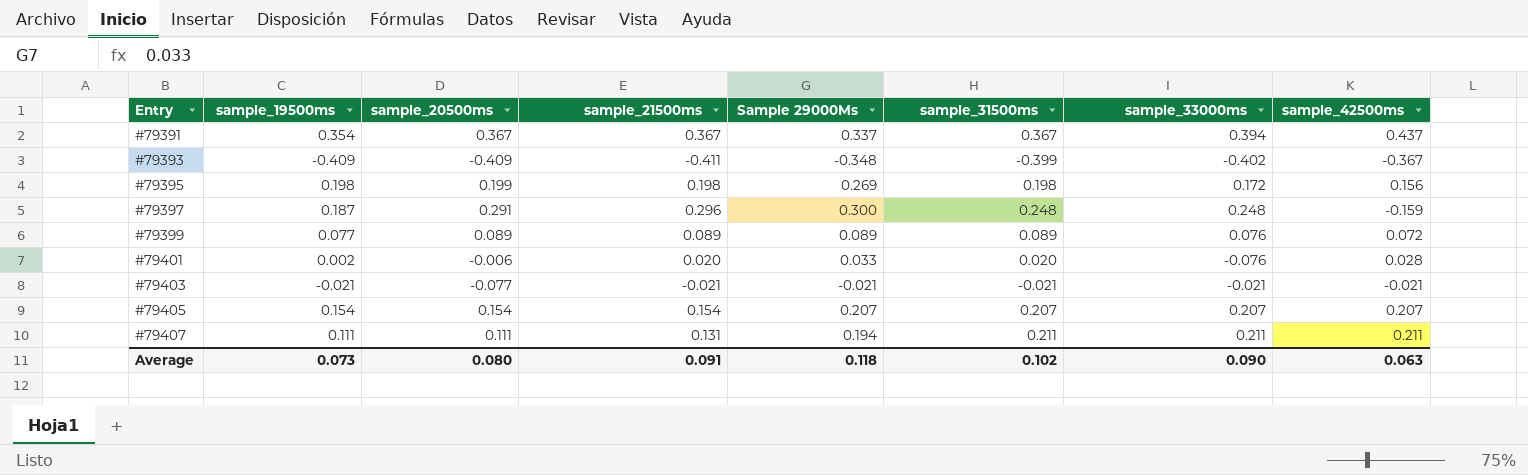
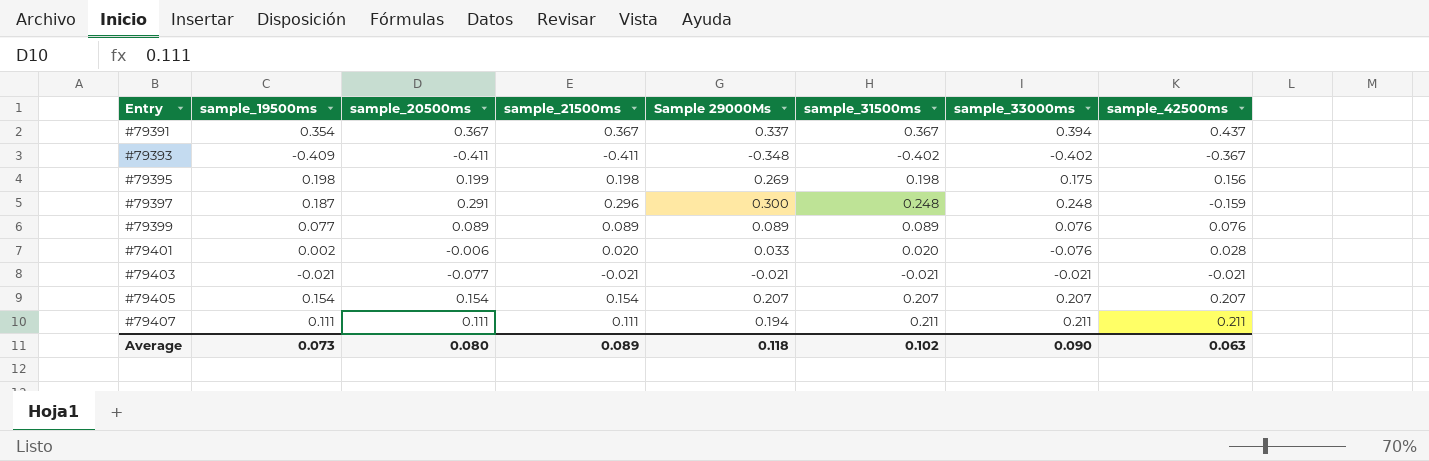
#79393 | sample_20500ms: -0.409 -> -0.411
#79393 | sample_31500ms: -0.399 -> -0.402
#79395 | sample_33000ms: 0.172 -> 0.175
#79399 | sample_42500ms: 0.072 -> 0.076
#79407 | sample_21500ms: 0.131 -> 0.111
Average | sample_21500ms: 0.091 -> 0.089

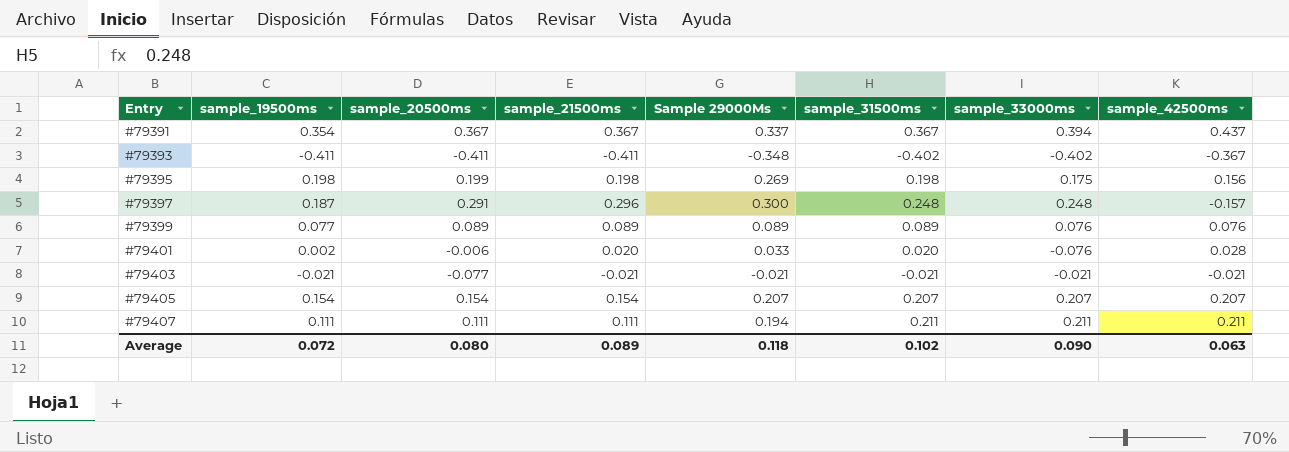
#79393 | sample_19500ms: -0.409 -> -0.411
#79397 | sample_42500ms: -0.159 -> -0.157
Average | sample_19500ms: 0.073 -> 0.072

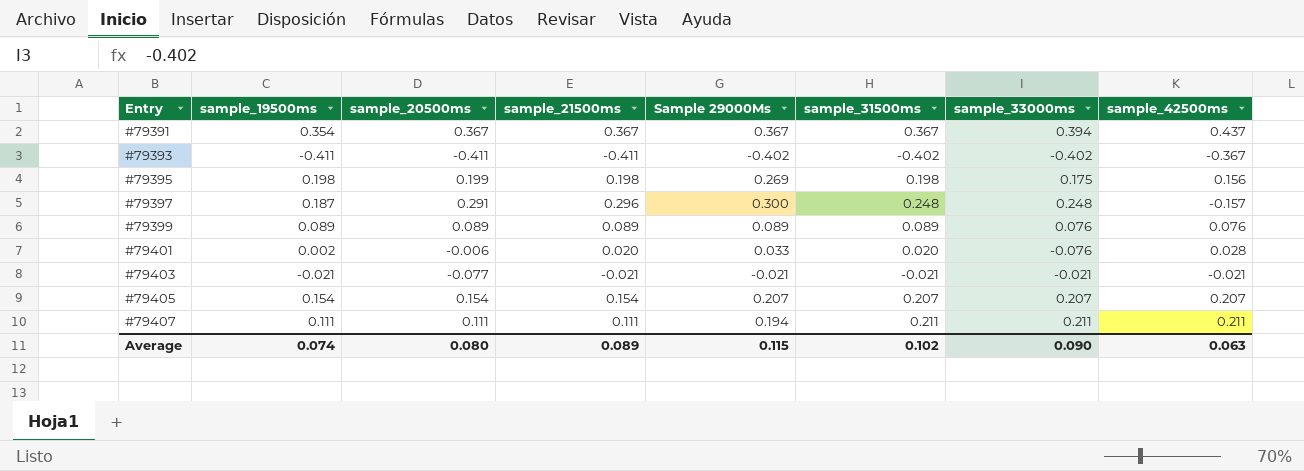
#79391 | Sample 29000Ms: 0.337 -> 0.367
#79393 | Sample 29000Ms: -0.348 -> -0.402
#79399 | sample_19500ms: 0.077 -> 0.089
Average | sample_19500ms: 0.072 -> 0.074
Average | Sample 29000Ms: 0.118 -> 0.115

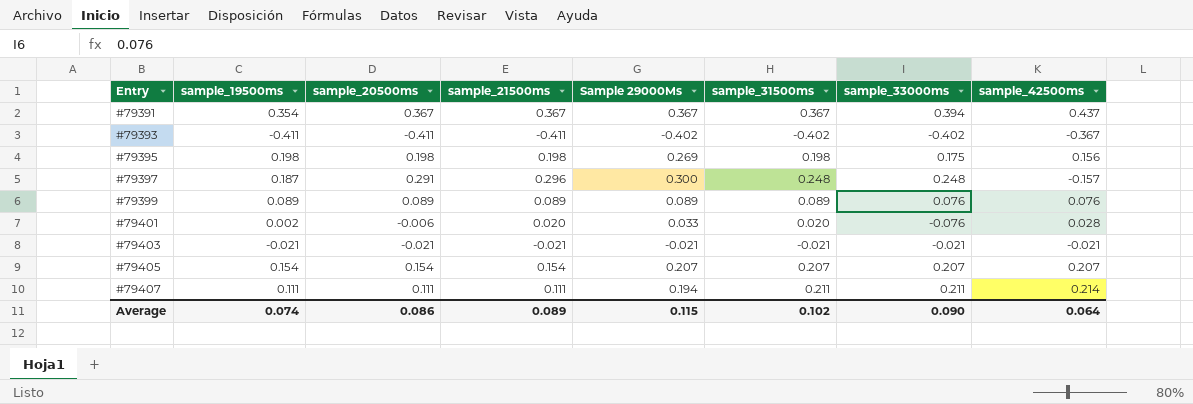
#79395 | sample_20500ms: 0.199 -> 0.198
#79403 | sample_20500ms: -0.077 -> -0.021
#79407 | sample_42500ms: 0.211 -> 0.214
Average | sample_20500ms: 0.080 -> 0.086
Average | sample_42500ms: 0.063 -> 0.064

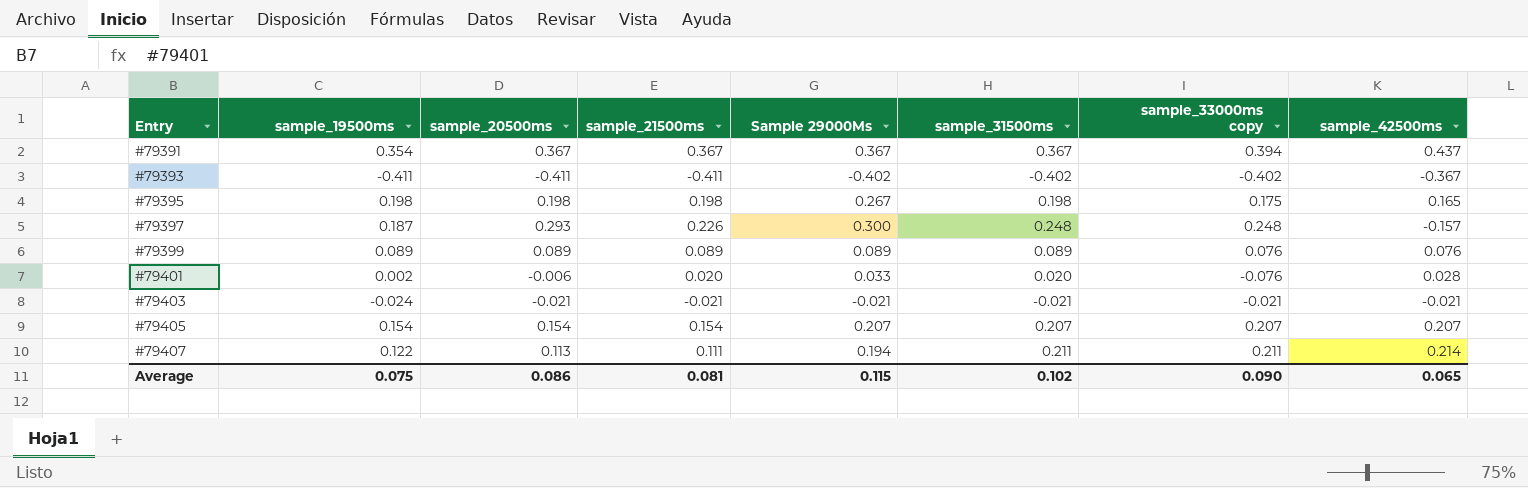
column name: sample_33000ms -> sample_33000ms copy
#79395 | Sample 29000Ms: 0.269 -> 0.267
#79395 | sample_42500ms: 0.156 -> 0.165
#79397 | sample_20500ms: 0.291 -> 0.293
#79397 | sample_21500ms: 0.296 -> 0.226
#79403 | sample_19500ms: -0.021 -> -0.024
#79407 | sample_19500ms: 0.111 -> 0.122
#79407 | sample_20500ms: 0.111 -> 0.113
Average | sample_19500ms: 0.074 -> 0.075
Average | sample_21500ms: 0.089 -> 0.081
Average | sample_42500ms: 0.064 -> 0.065

